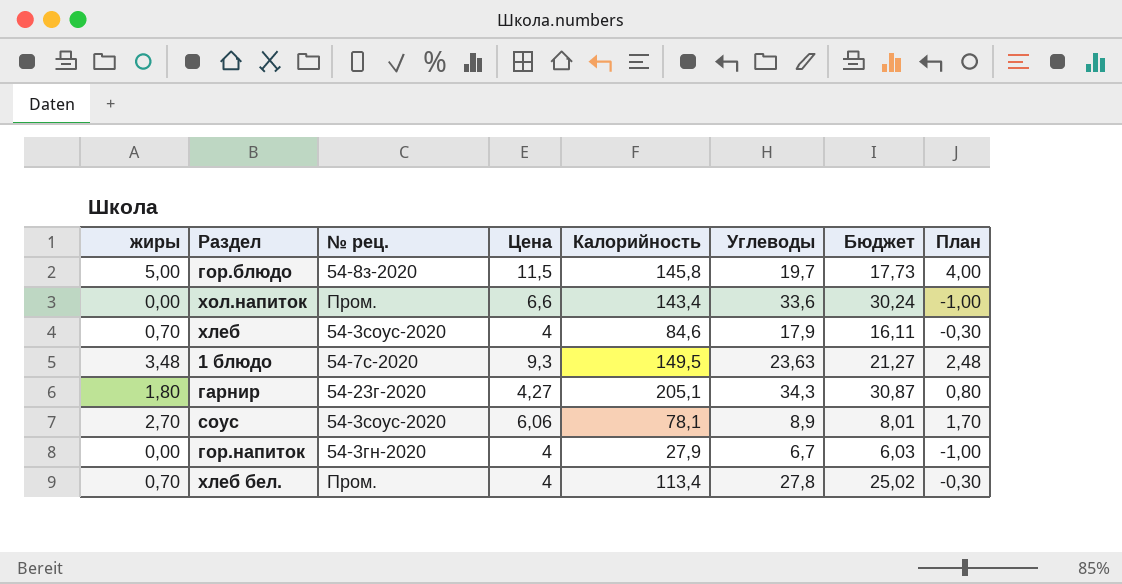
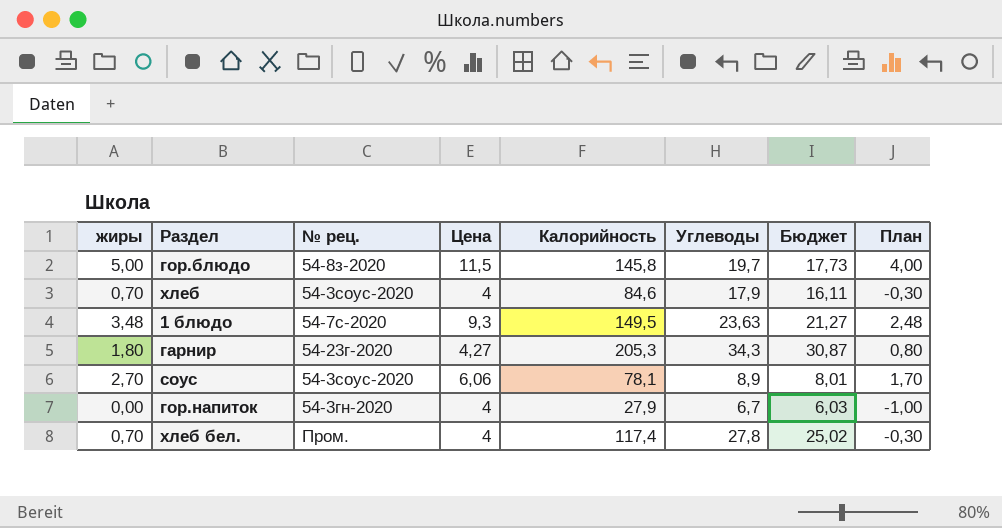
row хол.напиток: 0,00 | Пром. | 6,6 | 143,4 | 33,6 | 30,24 | -1,00 -> none
гарнир | Калорийность: 205,1 -> 205,3
хлеб бел. | Калорийность: 113,4 -> 117,4

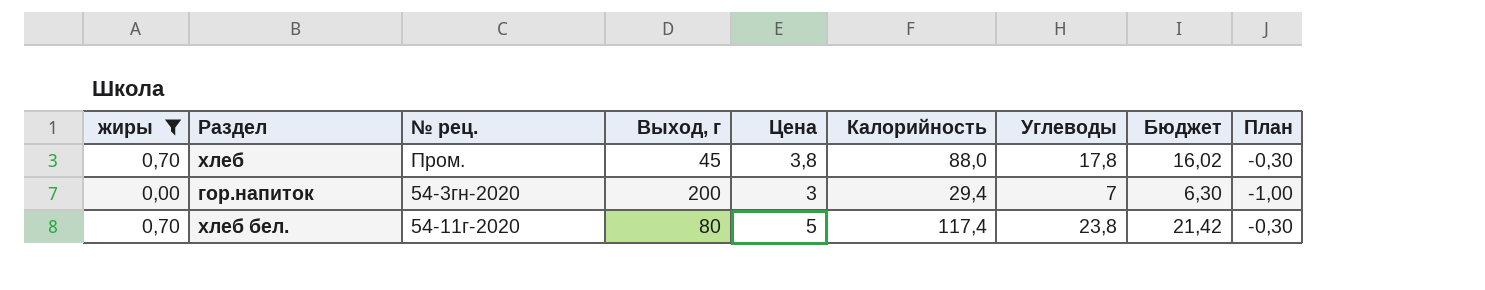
filter: none -> жиры <= 0,70
column Выход, г | position: none -> 4
хлеб | № рец.: 54-3соус-2020 -> Пром.
хлеб | Цена: 4 -> 3,8
хлеб | Калорийность: 84,6 -> 88,0
хлеб | Углеводы: 17,9 -> 17,8
хлеб | Бюджет: 16,11 -> 16,02
гор.напиток | Цена: 4 -> 3
гор.напиток | Калорийность: 27,9 -> 29,4
гор.напиток | Углеводы: 6,7 -> 7
гор.напиток | Бюджет: 6,03 -> 6,30
хлеб бел. | № рец.: Пром. -> 54-11г-2020
хлеб бел. | Цена: 4 -> 5
хлеб бел. | Углеводы: 27,8 -> 23,8
хлеб бел. | Бюджет: 25,02 -> 21,42

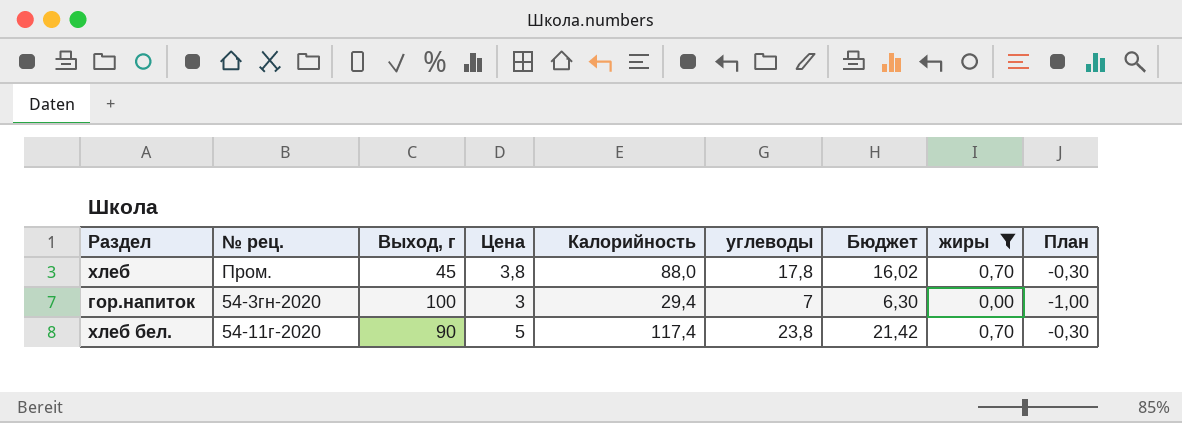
column name: Углеводы -> углеводы
column жиры | position: 1 -> 8
гор.напиток | Выход, г: 200 -> 100
хлеб бел. | Выход, г: 80 -> 90

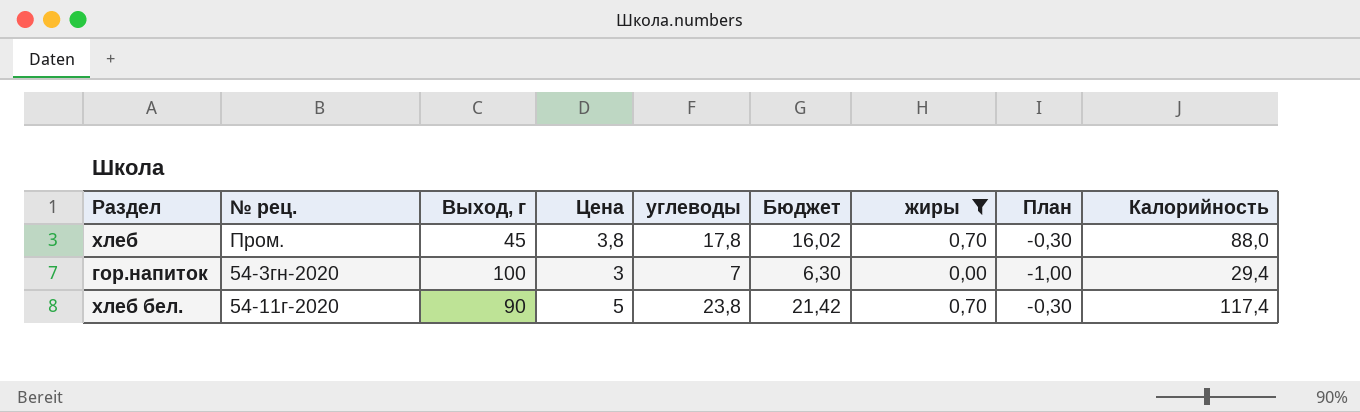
column Калорийность | position: 5 -> 9

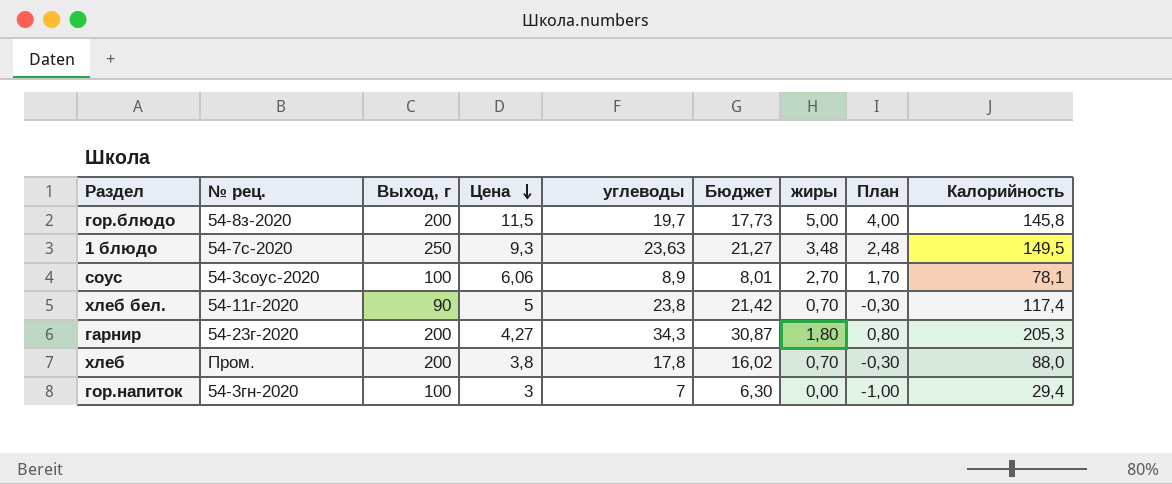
filter: жиры <= 0,70 -> none
row order: none -> Цена descending
хлеб | Выход, г: 45 -> 200

